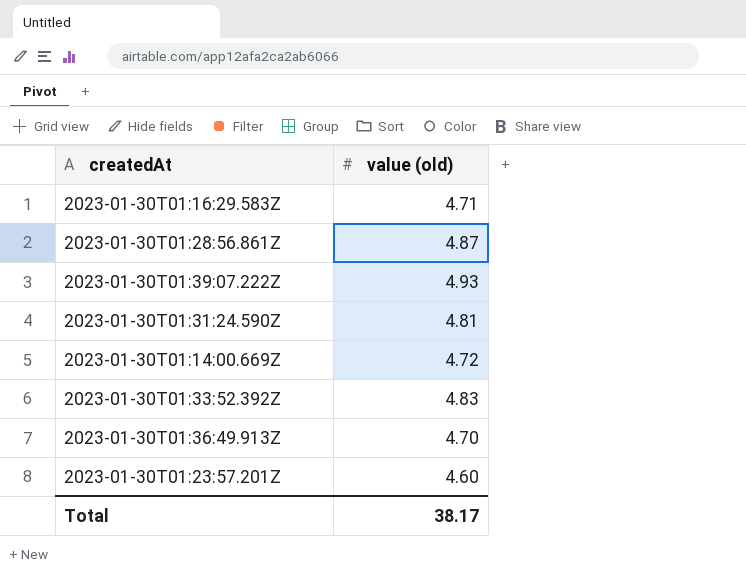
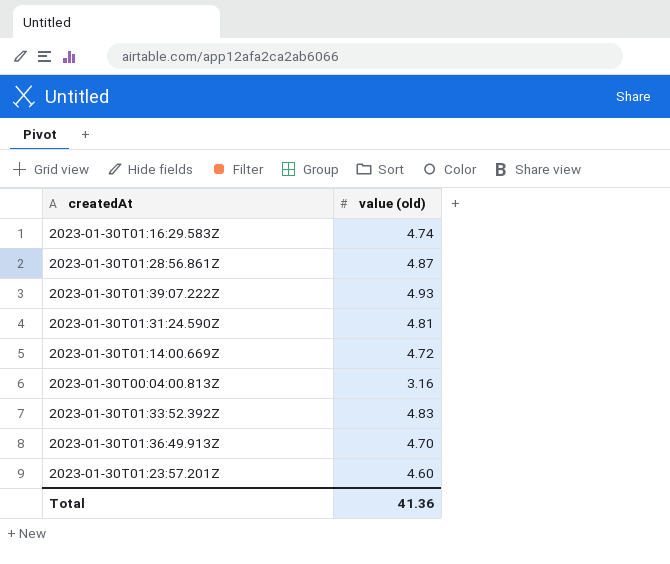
2023-01-30T01:16:29.583Z | value (old): 4.71 -> 4.74
row 2023-01-30T00:04:00.813Z: none -> 3.16
Total | value (old): 38.17 -> 41.36

